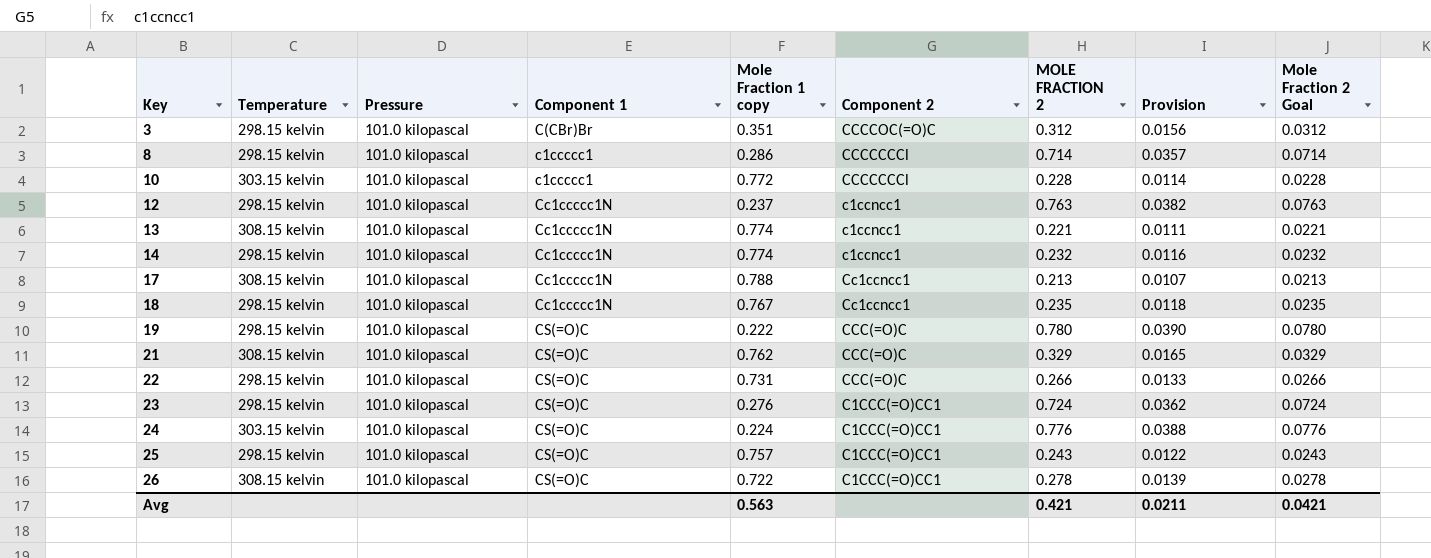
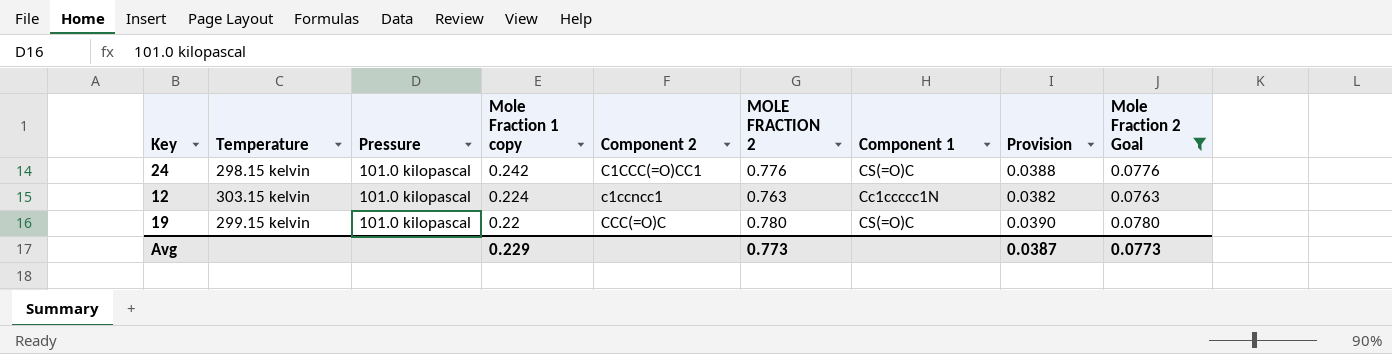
filter: none -> Mole Fraction 2 Goal >= 0.0763
row order: Key ascending -> Mole Fraction 1 copy descending
column Component 1 | position: 4 -> 7
24 | Temperature: 303.15 kelvin -> 298.15 kelvin
24 | Mole Fraction 1 copy: 0.224 -> 0.242
12 | Temperature: 298.15 kelvin -> 303.15 kelvin
12 | Mole Fraction 1 copy: 0.237 -> 0.224
19 | Temperature: 298.15 kelvin -> 299.15 kelvin
19 | Mole Fraction 1 copy: 0.222 -> 0.22
Avg | Mole Fraction 1 copy: 0.563 -> 0.229
Avg | MOLE FRACTION 2: 0.421 -> 0.773
Avg | Provision: 0.0211 -> 0.0387
Avg | Mole Fraction 2 Goal: 0.0421 -> 0.0773

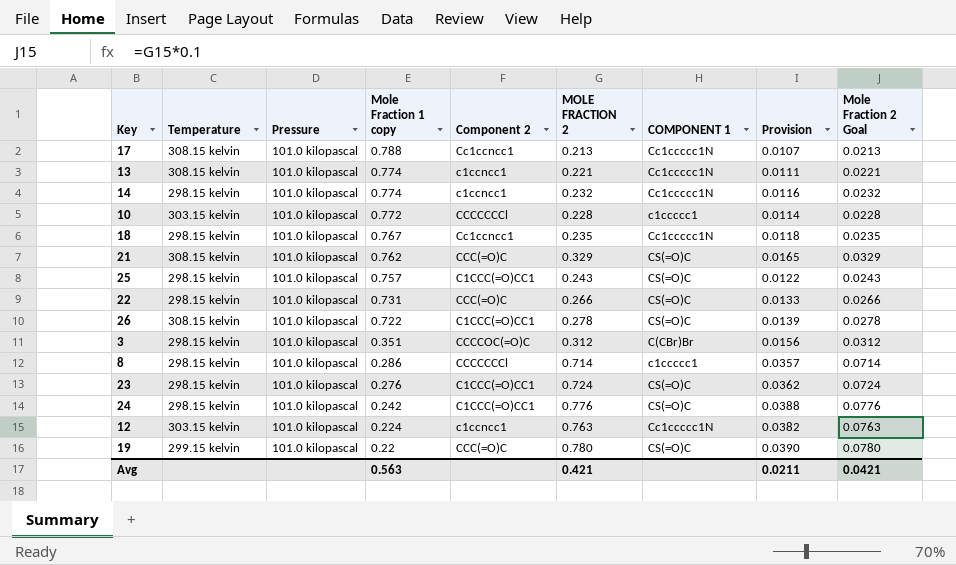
filter: Mole Fraction 2 Goal >= 0.0763 -> none
column name: Component 1 -> COMPONENT 1
Avg | Mole Fraction 1 copy: 0.229 -> 0.563
Avg | MOLE FRACTION 2: 0.773 -> 0.421
Avg | Provision: 0.0387 -> 0.0211
Avg | Mole Fraction 2 Goal: 0.0773 -> 0.0421

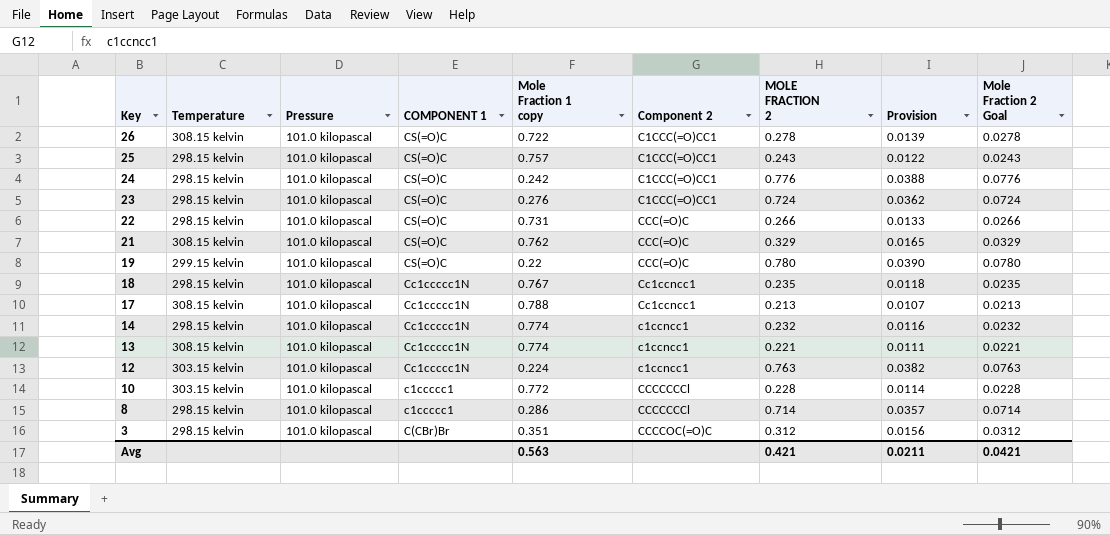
row order: Mole Fraction 1 copy descending -> Key descending
column COMPONENT 1 | position: 7 -> 4

